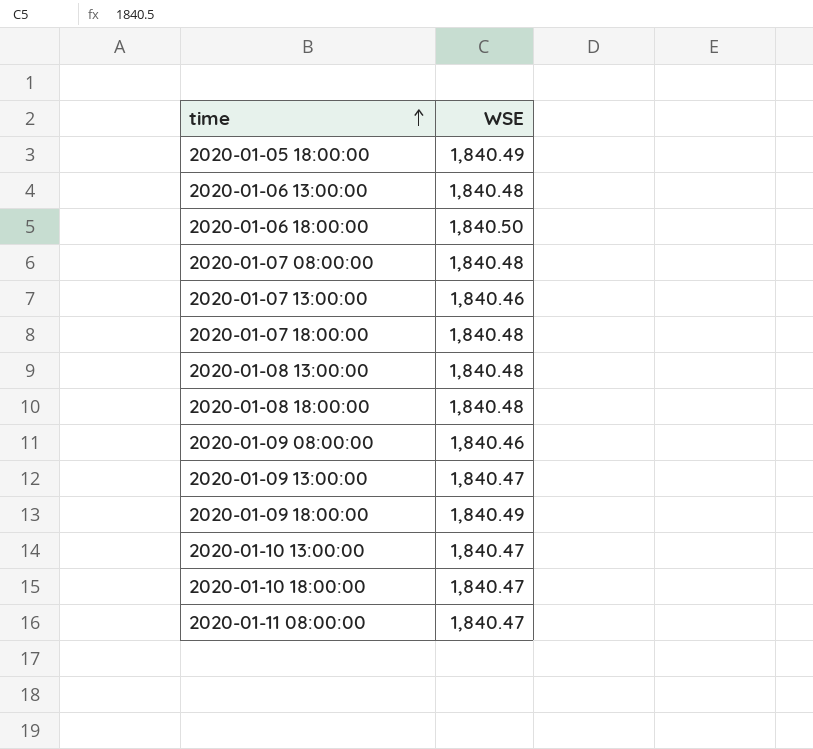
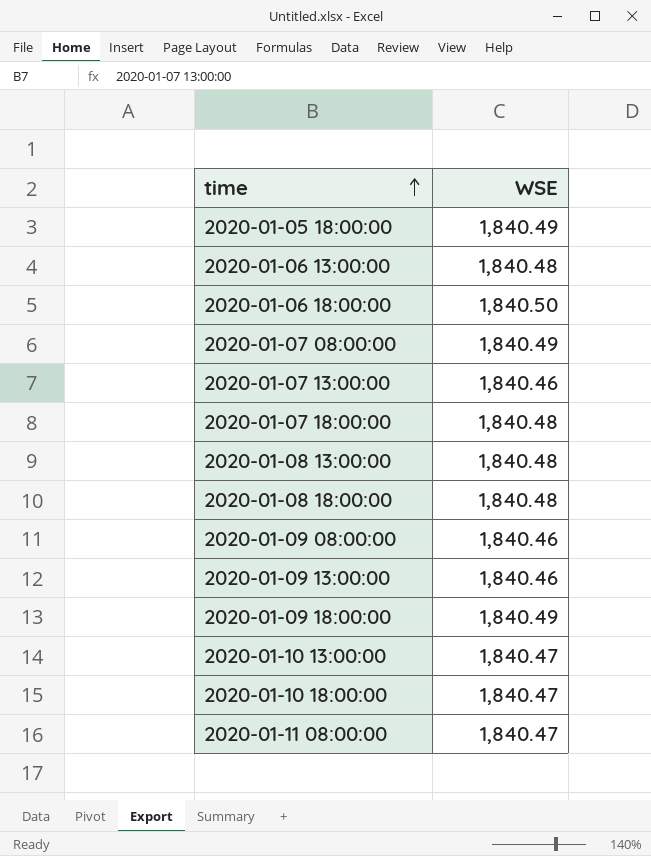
2020-01-07 08:00:00 | WSE: 1,840.48 -> 1,840.49
2020-01-09 13:00:00 | WSE: 1,840.47 -> 1,840.46

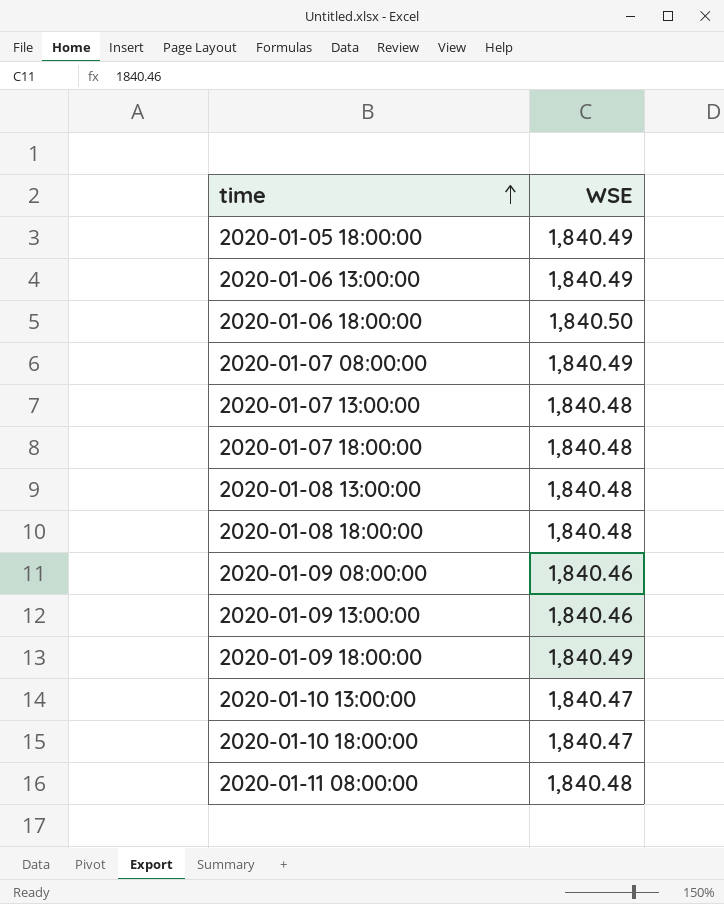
2020-01-06 13:00:00 | WSE: 1,840.48 -> 1,840.49
2020-01-07 13:00:00 | WSE: 1,840.46 -> 1,840.48
2020-01-11 08:00:00 | WSE: 1,840.47 -> 1,840.48

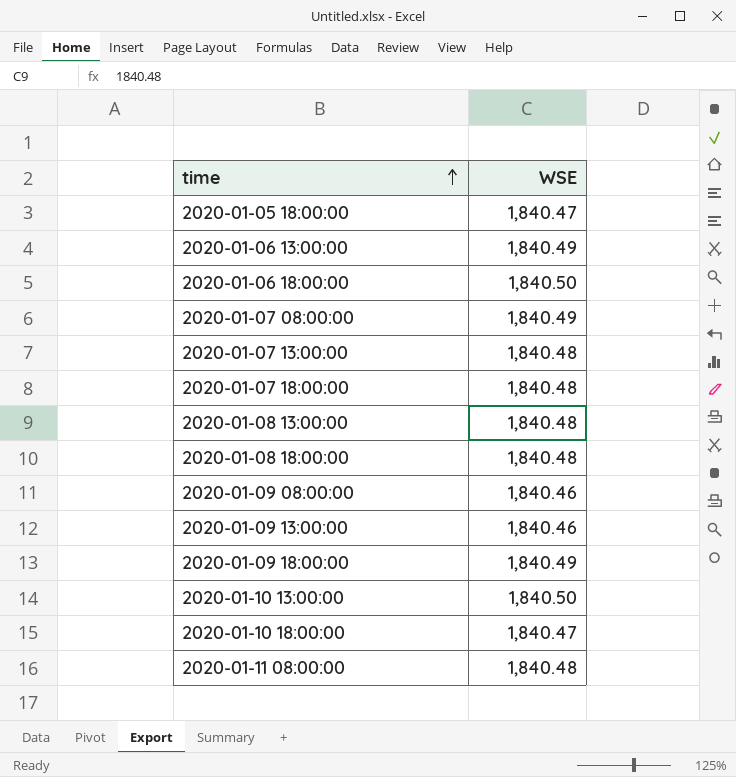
2020-01-05 18:00:00 | WSE: 1,840.49 -> 1,840.47
2020-01-10 13:00:00 | WSE: 1,840.47 -> 1,840.50

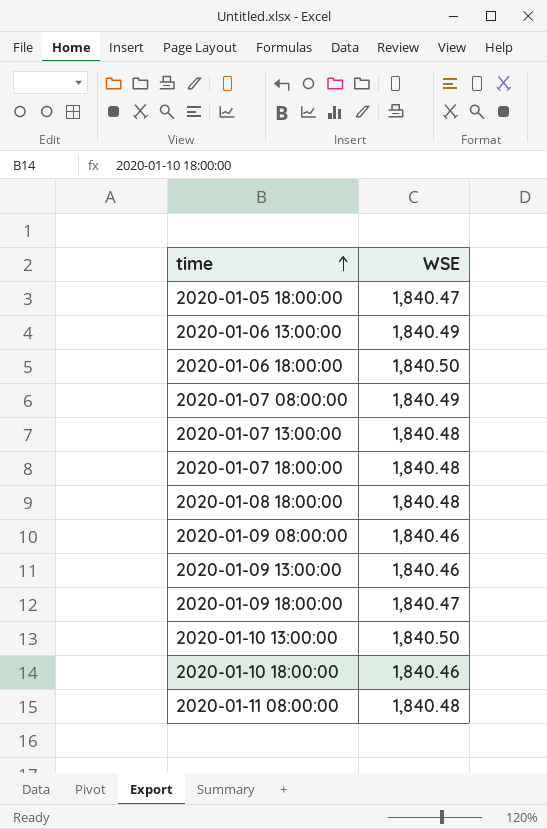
row 2020-01-08 13:00:00: 1,840.48 -> none
2020-01-09 18:00:00 | WSE: 1,840.49 -> 1,840.47
2020-01-10 18:00:00 | WSE: 1,840.47 -> 1,840.46

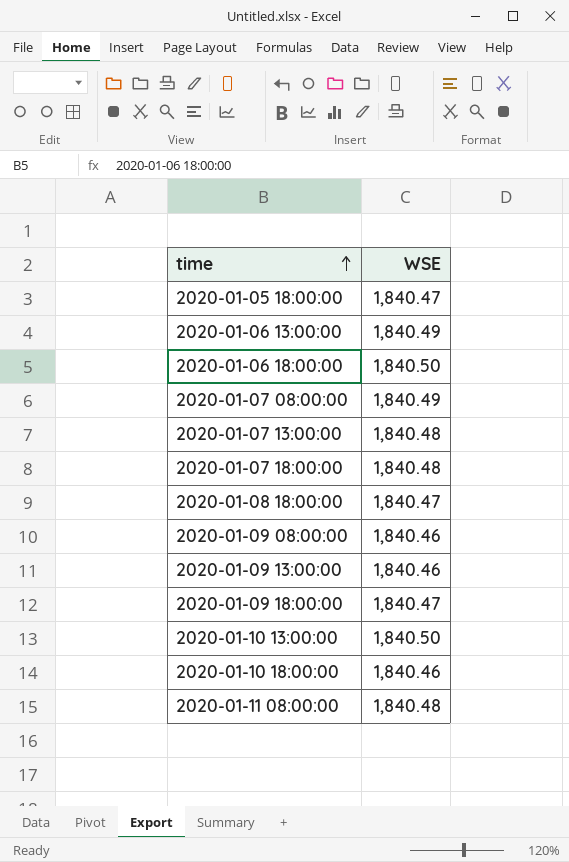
2020-01-08 18:00:00 | WSE: 1,840.48 -> 1,840.47

